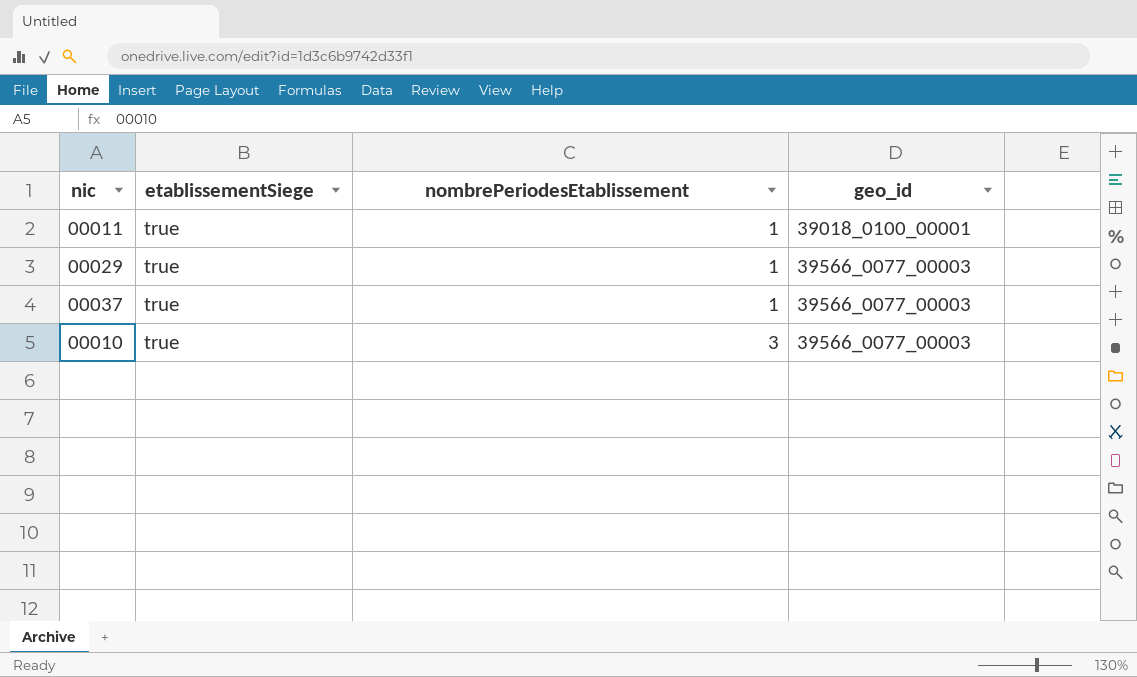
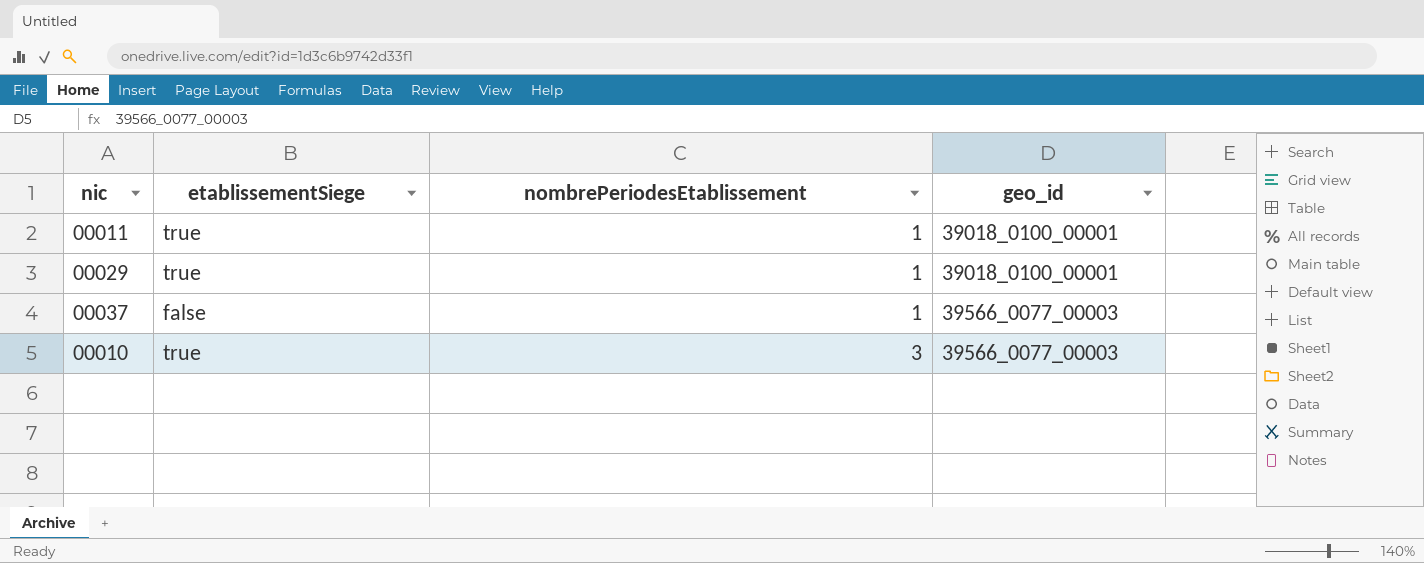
00029 | geo_id: 39566_0077_00003 -> 39018_0100_00001
00037 | etablissementSiege: true -> false

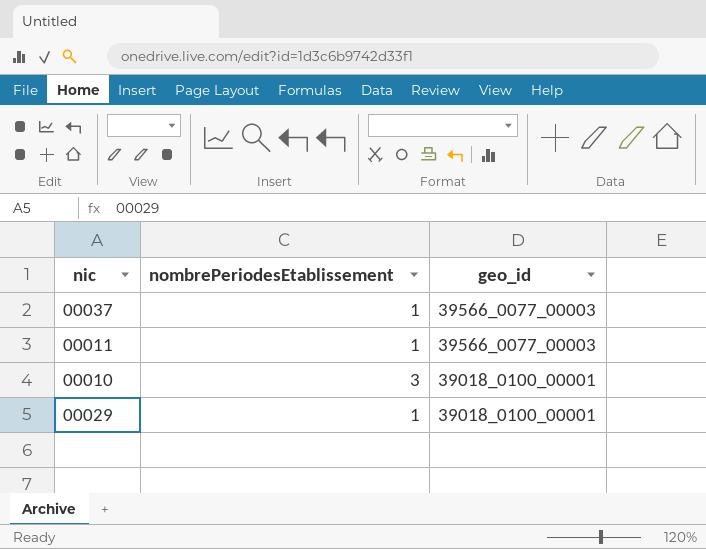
row order: nombrePeriodesEtablissement ascending -> geo_id descending
column etablissementSiege | position: 2 -> none
00011 | geo_id: 39018_0100_00001 -> 39566_0077_00003
00010 | geo_id: 39566_0077_00003 -> 39018_0100_00001

